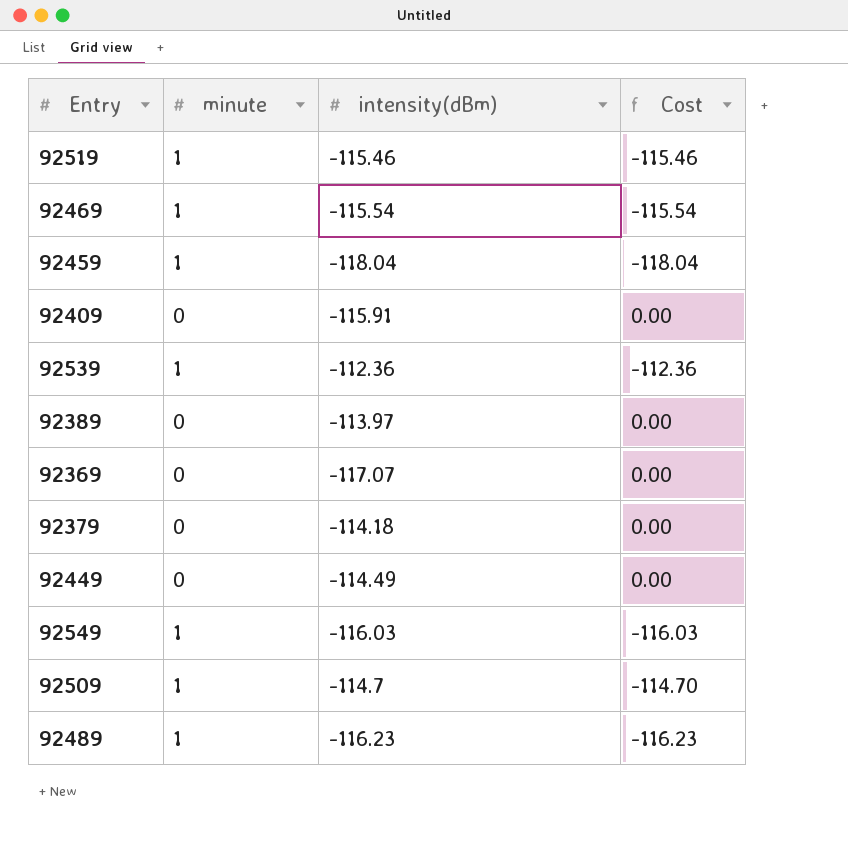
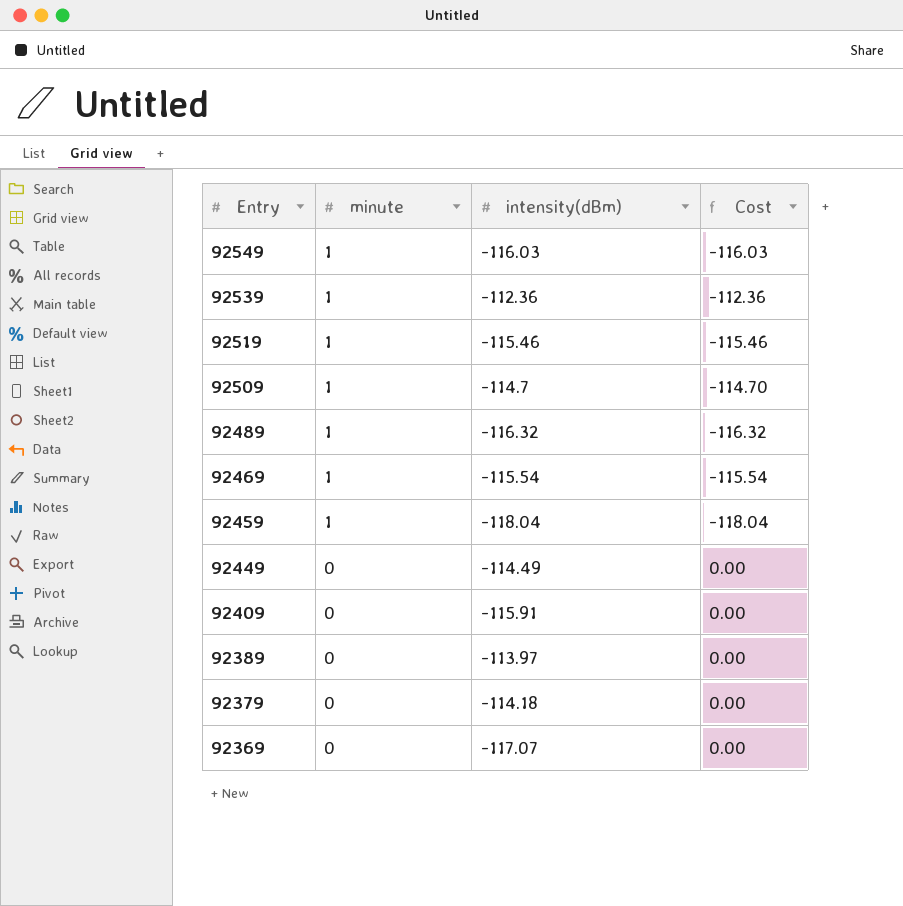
row order: none -> Entry descending
92489 | intensity(dBm): -116.23 -> -116.32
92489 | Cost: -116.23 -> -116.32

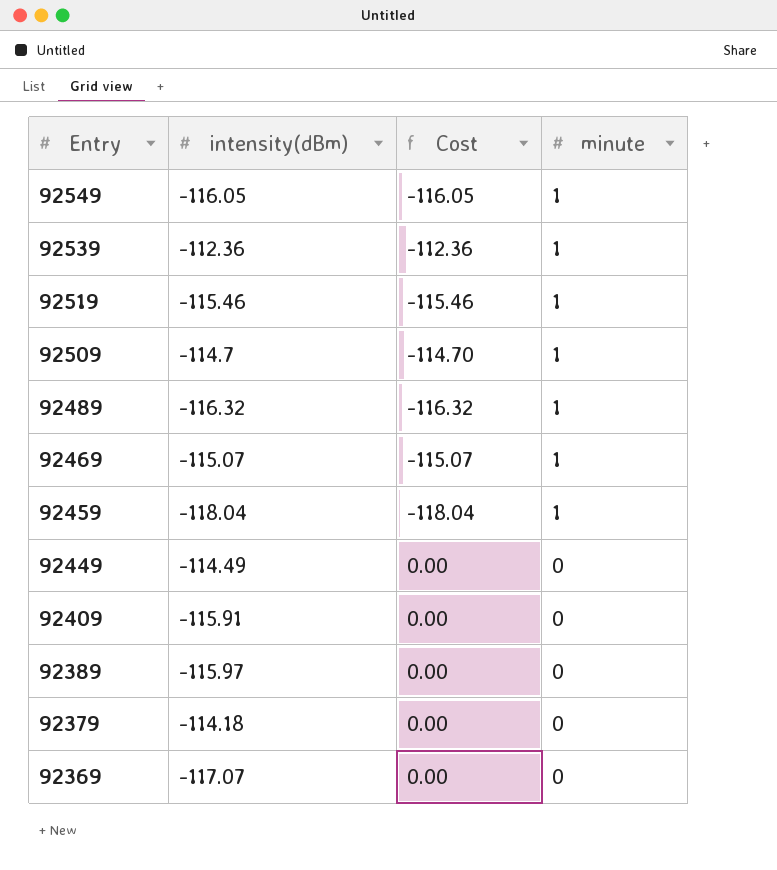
column minute | position: 2 -> 4
92549 | intensity(dBm): -116.03 -> -116.05
92549 | Cost: -116.03 -> -116.05
92469 | intensity(dBm): -115.54 -> -115.07
92469 | Cost: -115.54 -> -115.07
92389 | intensity(dBm): -113.97 -> -115.97

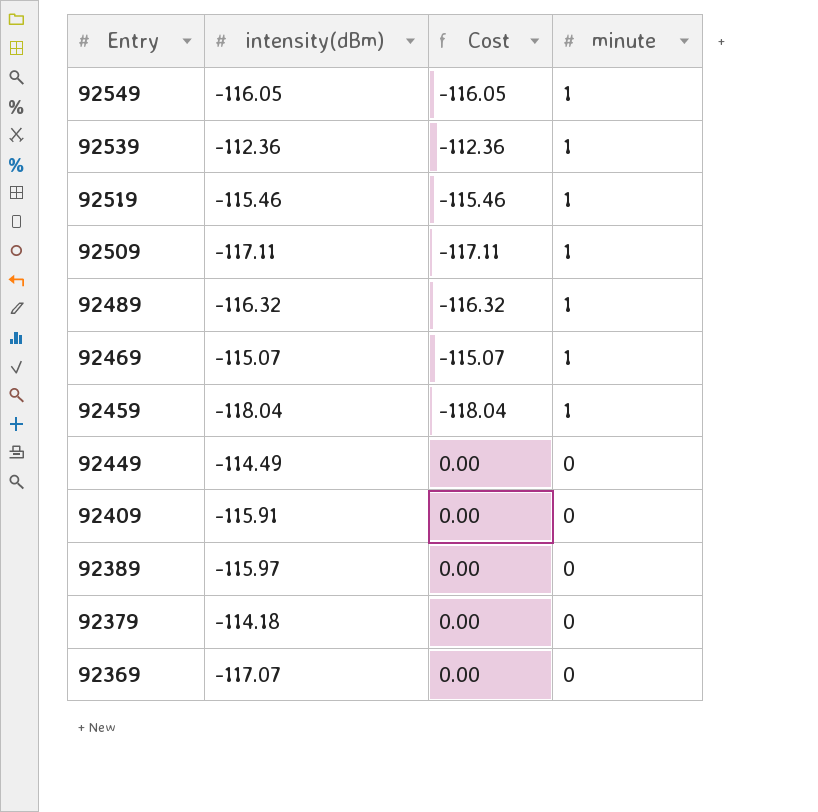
92509 | intensity(dBm): -114.7 -> -117.11
92509 | Cost: -114.70 -> -117.11

